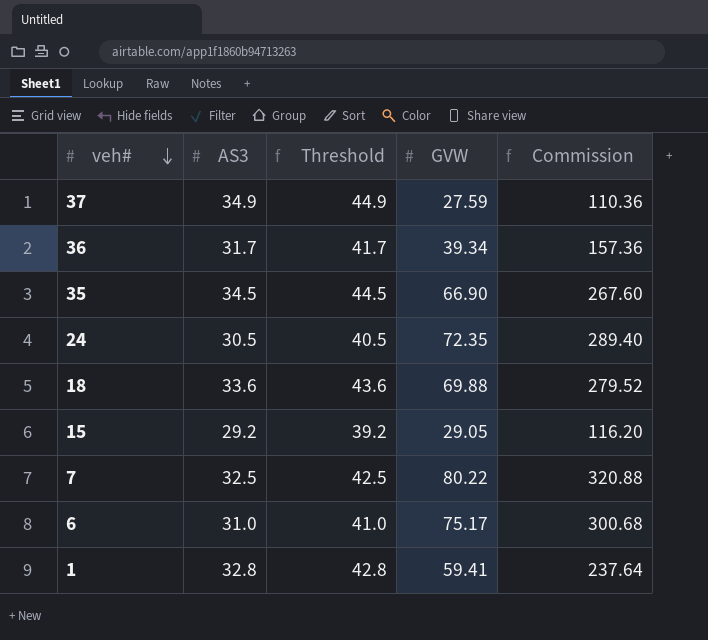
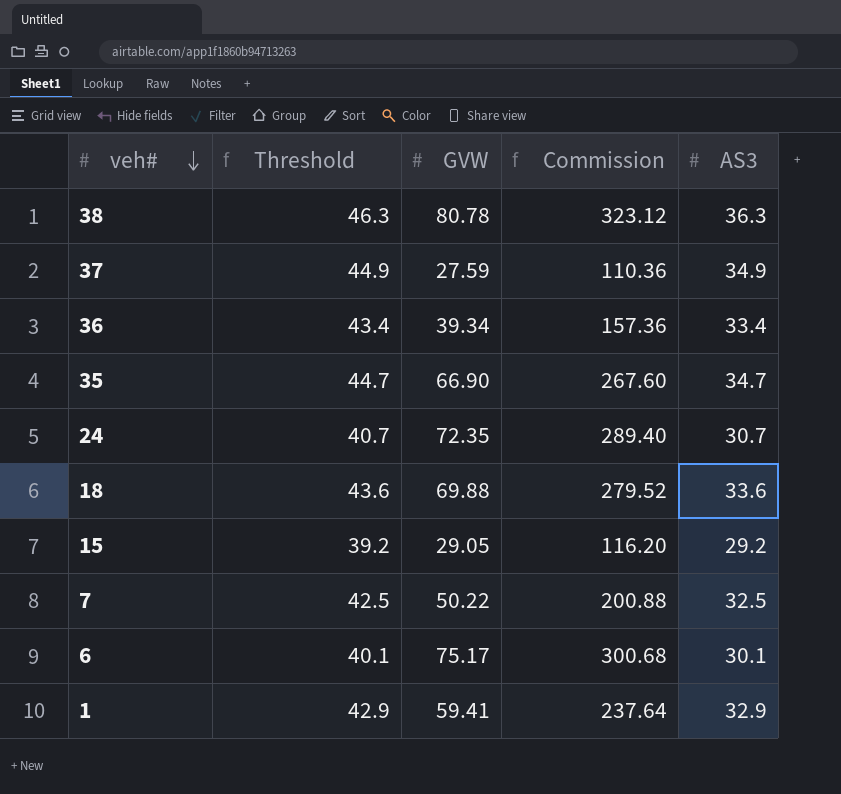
column AS3 | position: 2 -> 5
row 38: none -> 46.3 | 80.78 | 323.12 | 36.3
36 | Threshold: 41.7 -> 43.4
36 | AS3: 31.7 -> 33.4
35 | Threshold: 44.5 -> 44.7
35 | AS3: 34.5 -> 34.7
24 | Threshold: 40.5 -> 40.7
24 | AS3: 30.5 -> 30.7
7 | GVW: 80.22 -> 50.22
7 | Commission: 320.88 -> 200.88
6 | Threshold: 41.0 -> 40.1
6 | AS3: 31.0 -> 30.1
1 | Threshold: 42.8 -> 42.9
1 | AS3: 32.8 -> 32.9

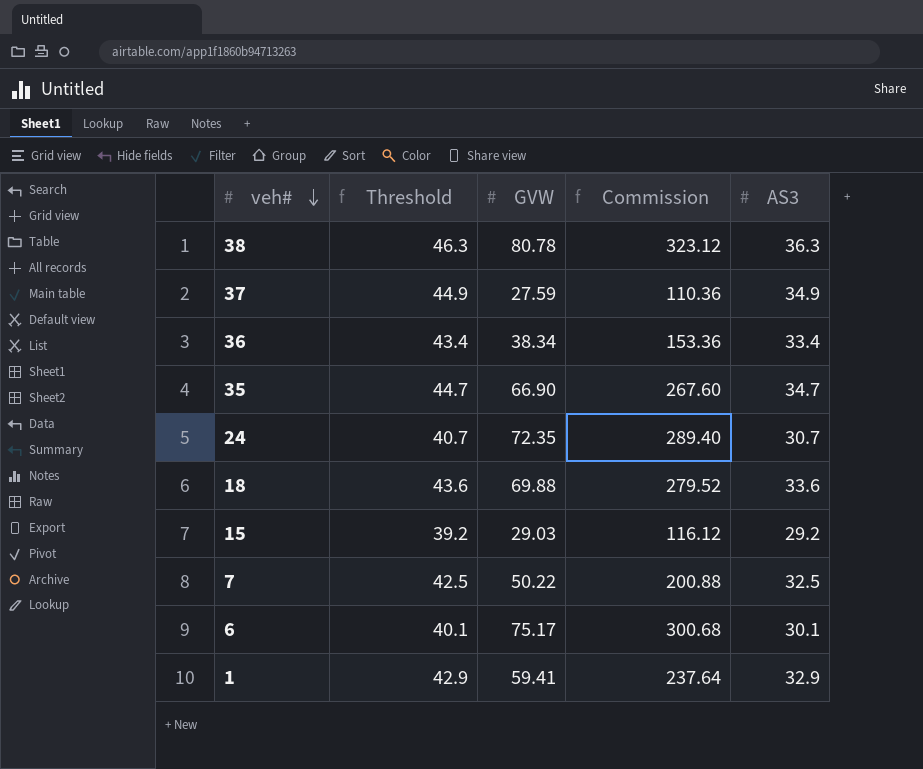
36 | GVW: 39.34 -> 38.34
36 | Commission: 157.36 -> 153.36
15 | GVW: 29.05 -> 29.03
15 | Commission: 116.20 -> 116.12

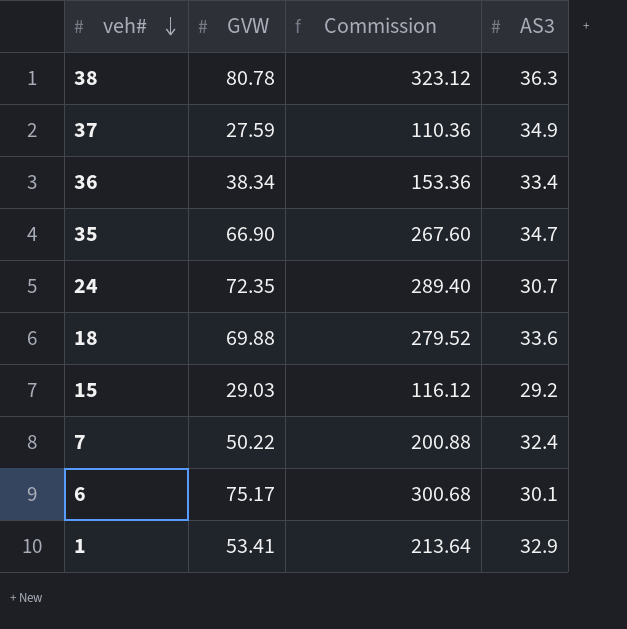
column Threshold | formula: [AS3] + 10 -> none
7 | AS3: 32.5 -> 32.4
1 | GVW: 59.41 -> 53.41
1 | Commission: 237.64 -> 213.64

